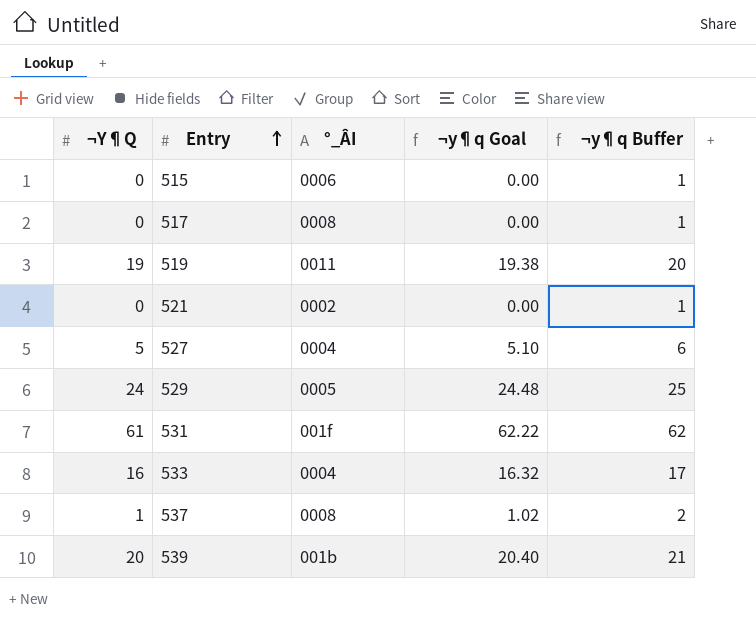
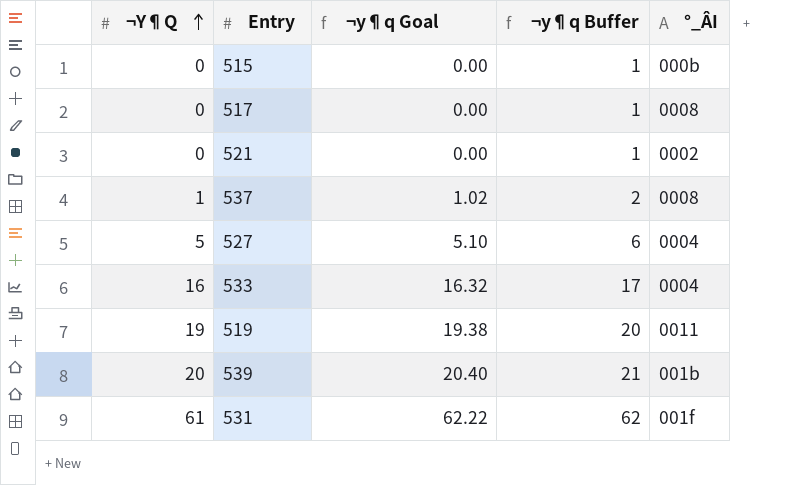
row order: Entry ascending -> ¬Y¶Q ascending
column °_ÂI | position: 3 -> 5
row 529: 24 | 0005 | 24.48 | 25 -> none
515 | °_ÂI: 0006 -> 000b

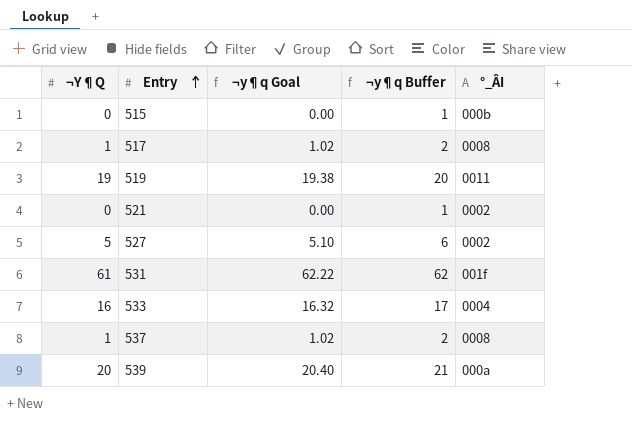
row order: ¬Y¶Q ascending -> Entry ascending
517 | ¬Y¶Q: 0 -> 1
517 | ¬y¶q Goal: 0.00 -> 1.02
517 | ¬y¶q Buffer: 1 -> 2
527 | °_ÂI: 0004 -> 0002
539 | °_ÂI: 001b -> 000a

